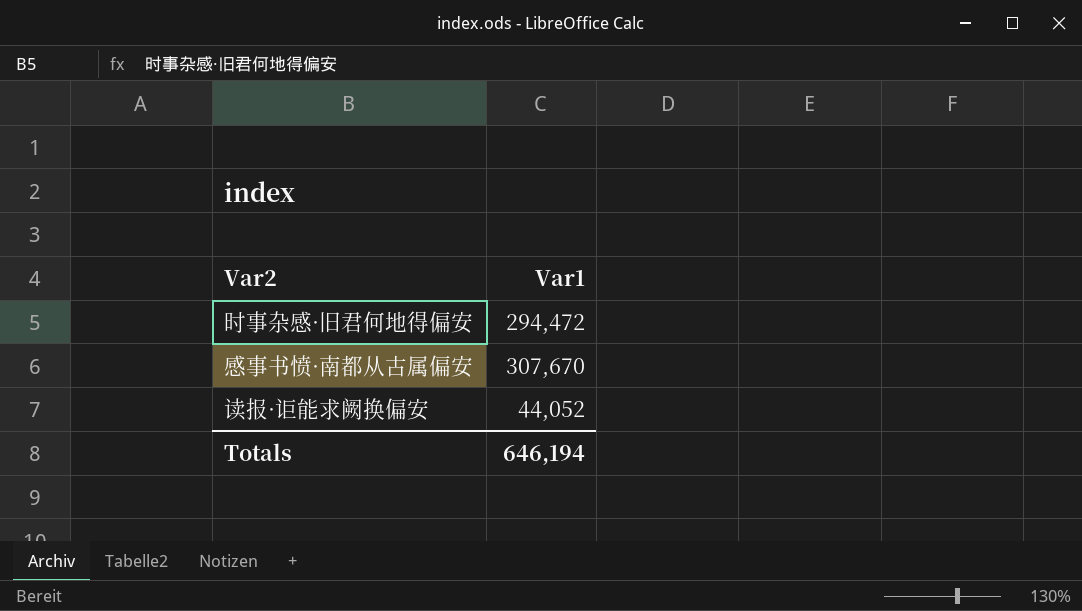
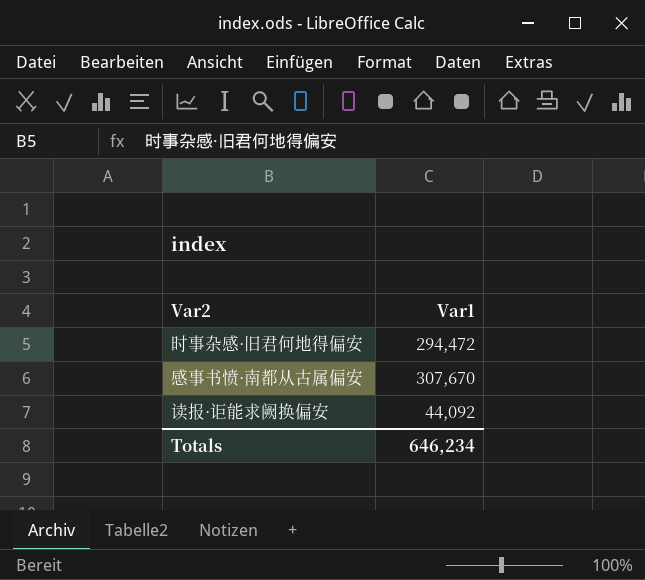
读报·讵能求阙换偏安 | Var1: 44,052 -> 44,092
Totals | Var1: 646,194 -> 646,234

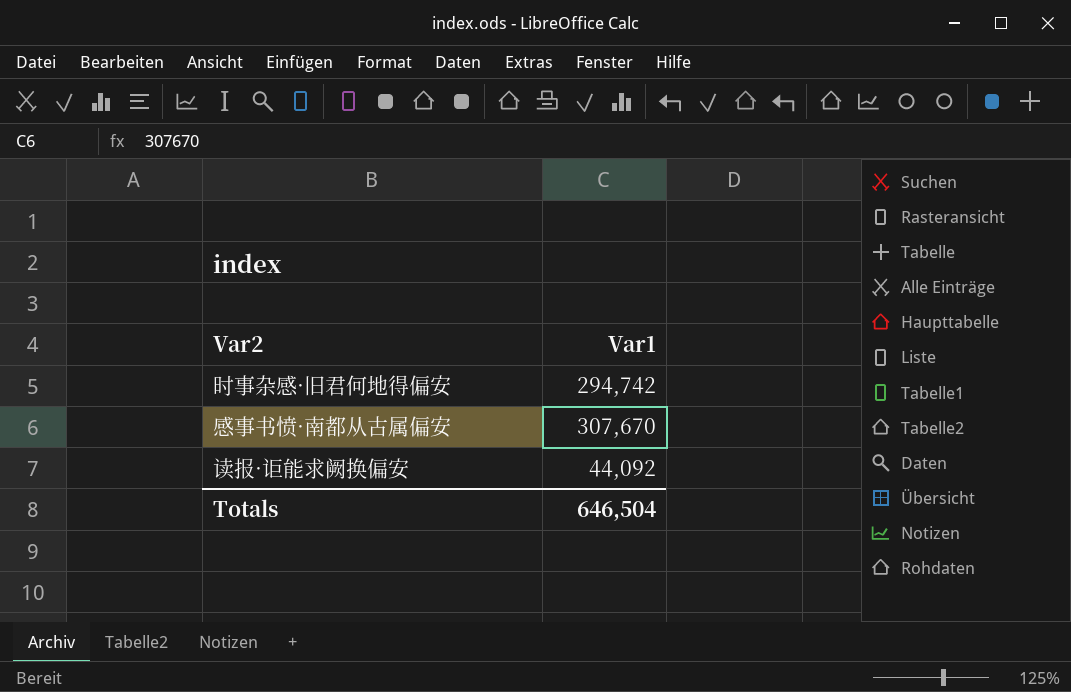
时事杂感·旧君何地得偏安 | Var1: 294,472 -> 294,742
Totals | Var1: 646,234 -> 646,504

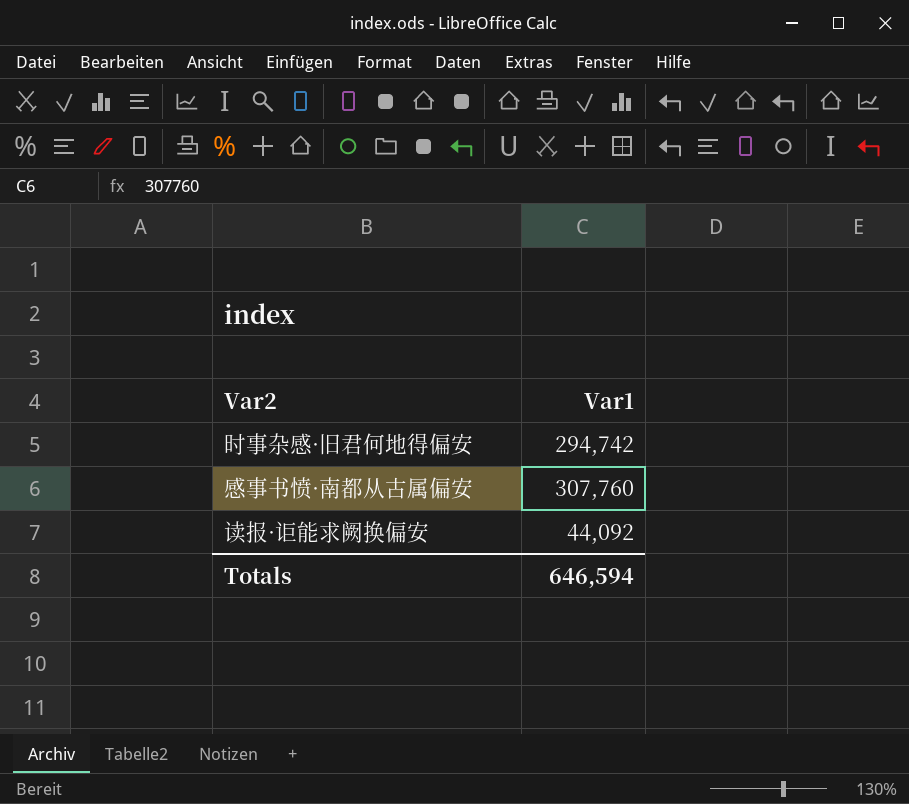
感事书愤·南都从古属偏安 | Var1: 307,670 -> 307,760
Totals | Var1: 646,504 -> 646,594

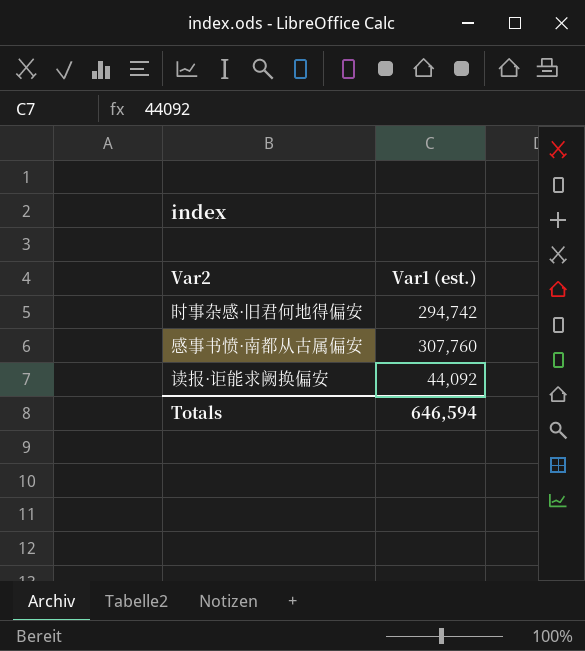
column name: Var1 -> Var1 (est.)

